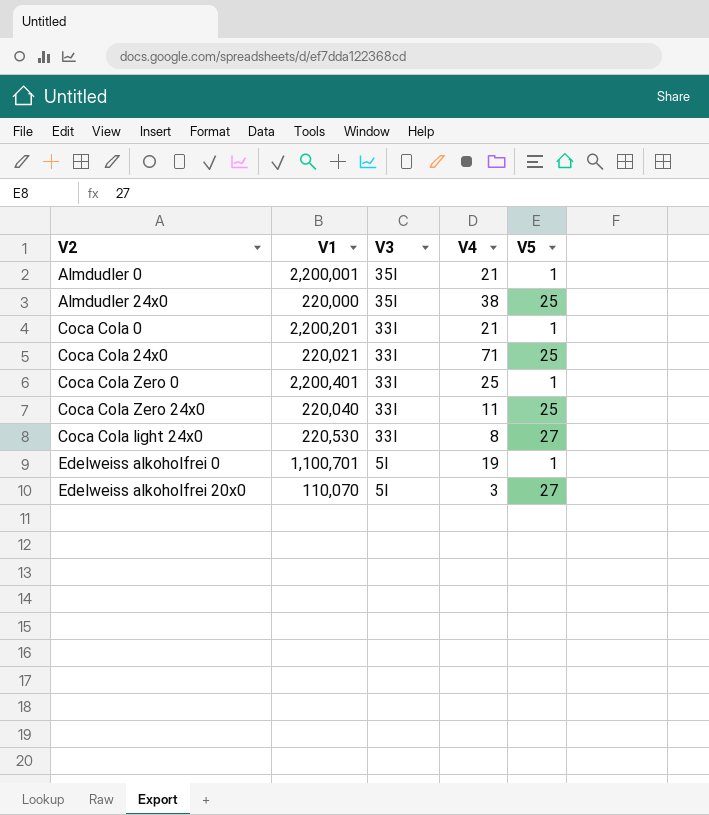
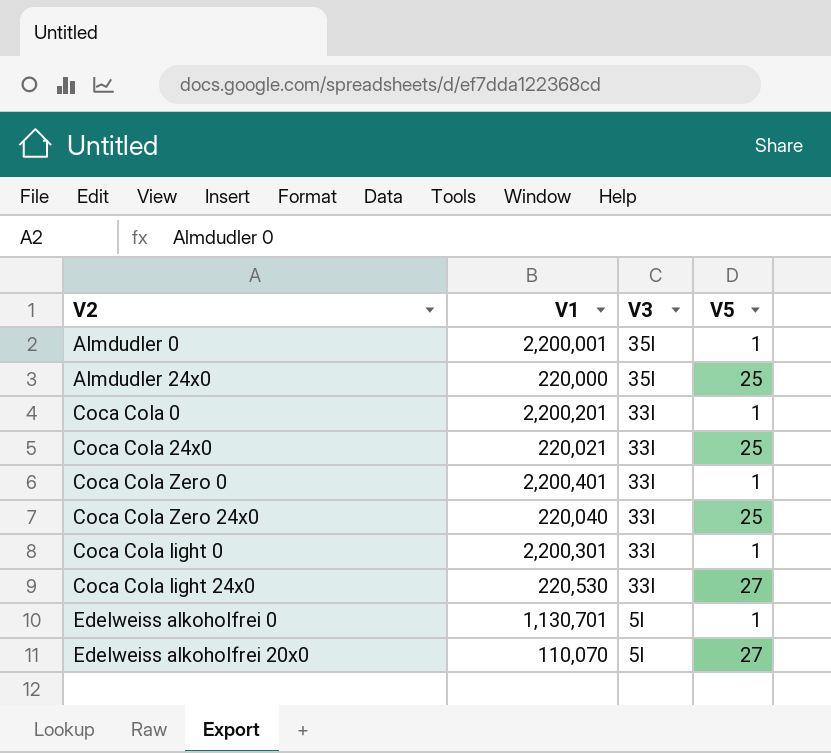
column V4 | position: 4 -> none
row Coca Cola light 0: none -> 2,200,301 | 33l | 1
Edelweiss alkoholfrei 0 | V1: 1,100,701 -> 1,130,701

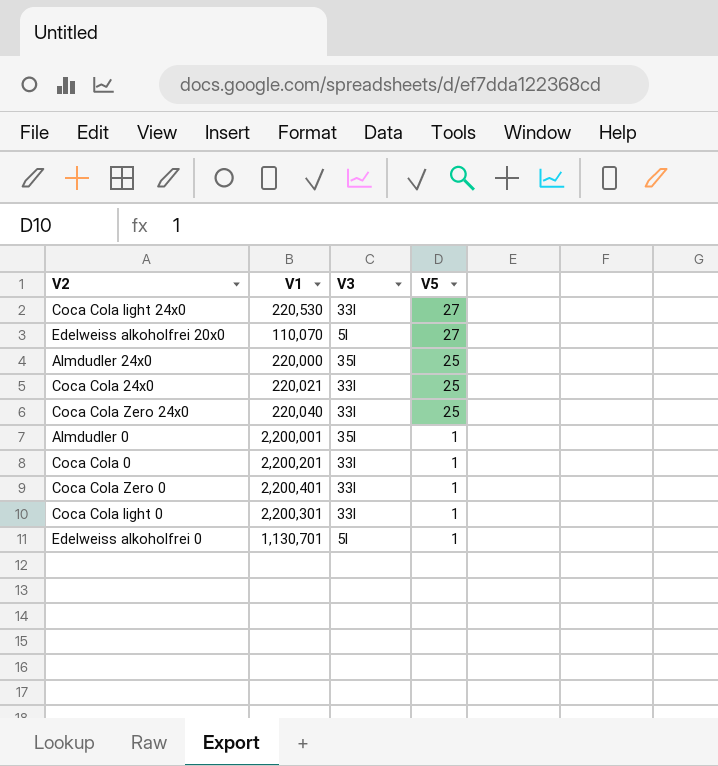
row order: V3 descending -> V5 descending

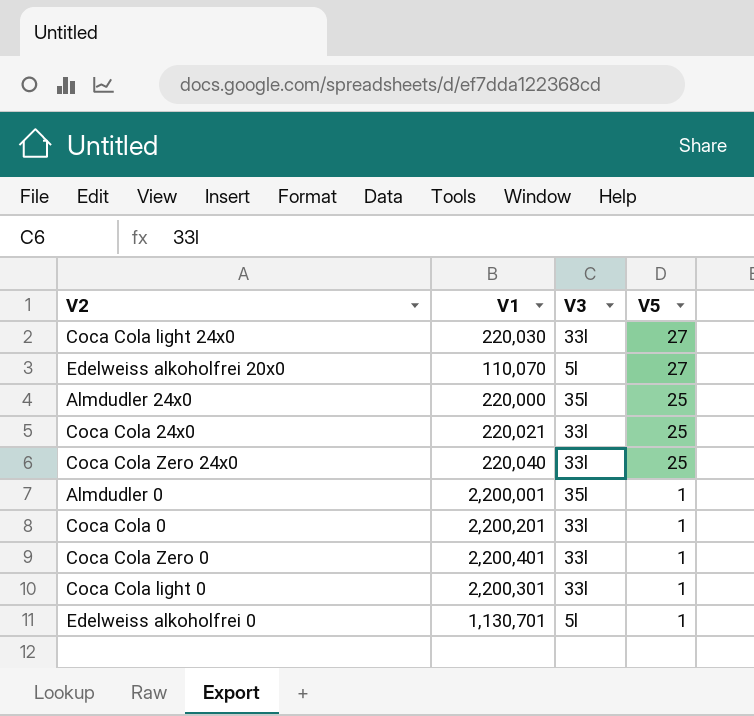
Coca Cola light 24x0 | V1: 220,530 -> 220,030

